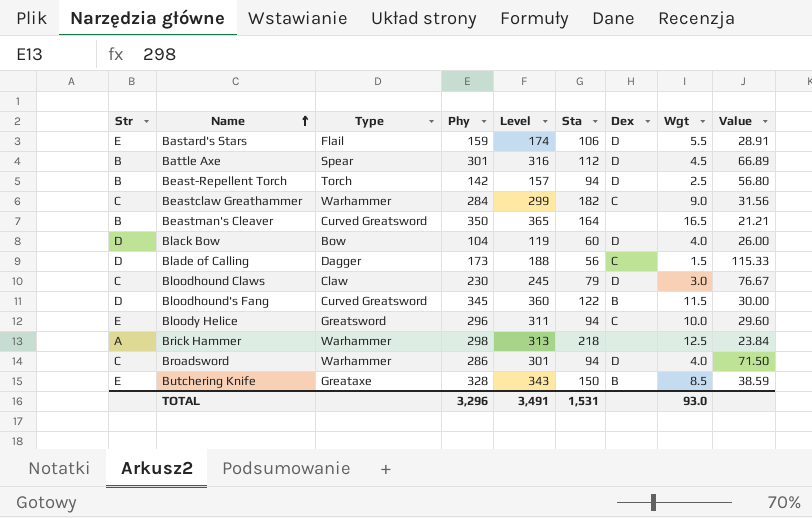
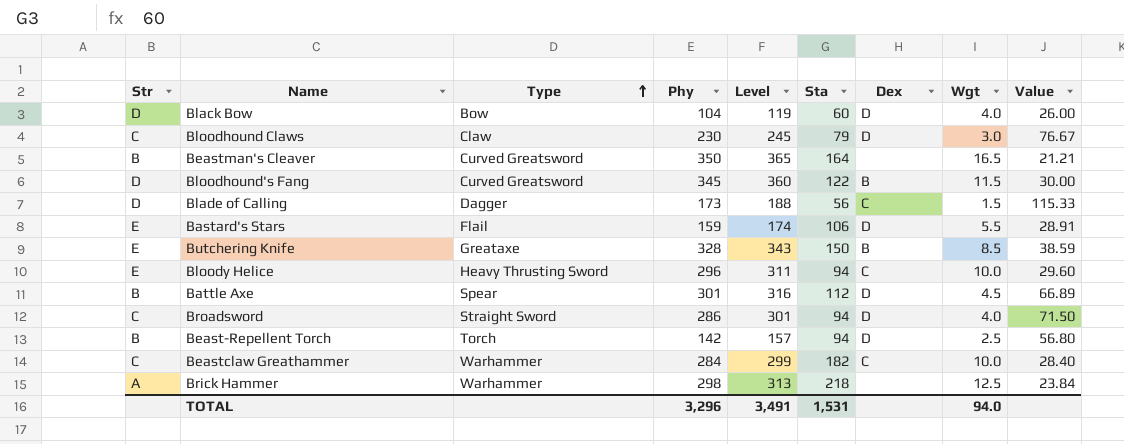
row order: Name ascending -> Type ascending
Bloody Helice | Type: Greatsword -> Heavy Thrusting Sword
Broadsword | Type: Warhammer -> Straight Sword
Beastclaw Greathammer | Wgt: 9.0 -> 10.0
Beastclaw Greathammer | Value: 31.56 -> 28.40
TOTAL | Wgt: 93.0 -> 94.0

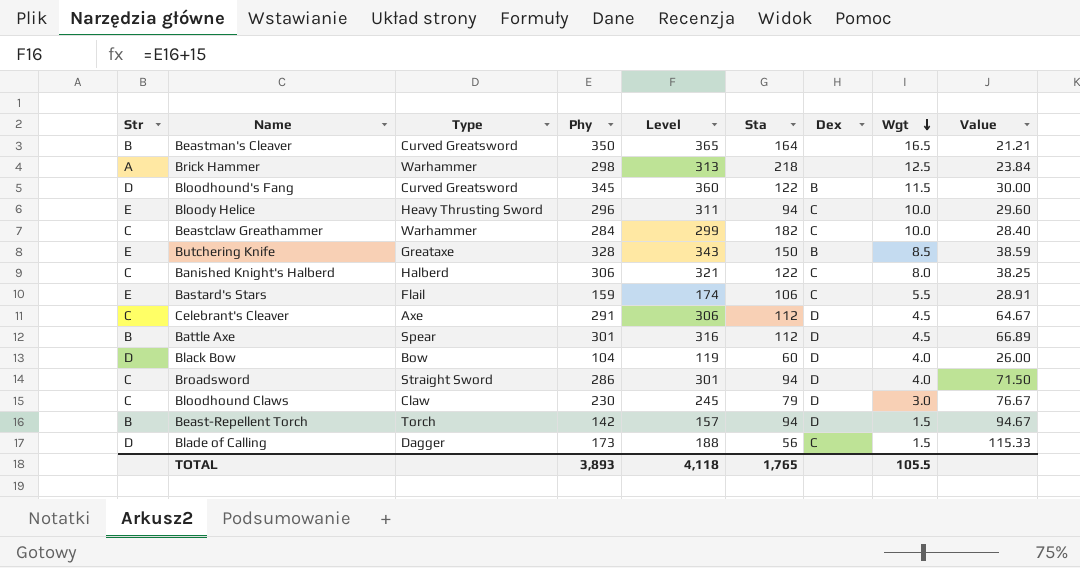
row order: Type ascending -> Wgt descending
row Banished Knight's Halberd: none -> C | Halberd | 306 | 321 | 122 | C | 8.0 | 38.25
Bastard's Stars | Dex: D -> C
row Celebrant's Cleaver: none -> C | Axe | 291 | 306 | 112 | D | 4.5 | 64.67
Beast-Repellent Torch | Wgt: 2.5 -> 1.5
Beast-Repellent Torch | Value: 56.80 -> 94.67
TOTAL | Phy: 3,296 -> 3,893
TOTAL | Level: 3,491 -> 4,118
TOTAL | Sta: 1,531 -> 1,765
TOTAL | Wgt: 94.0 -> 105.5

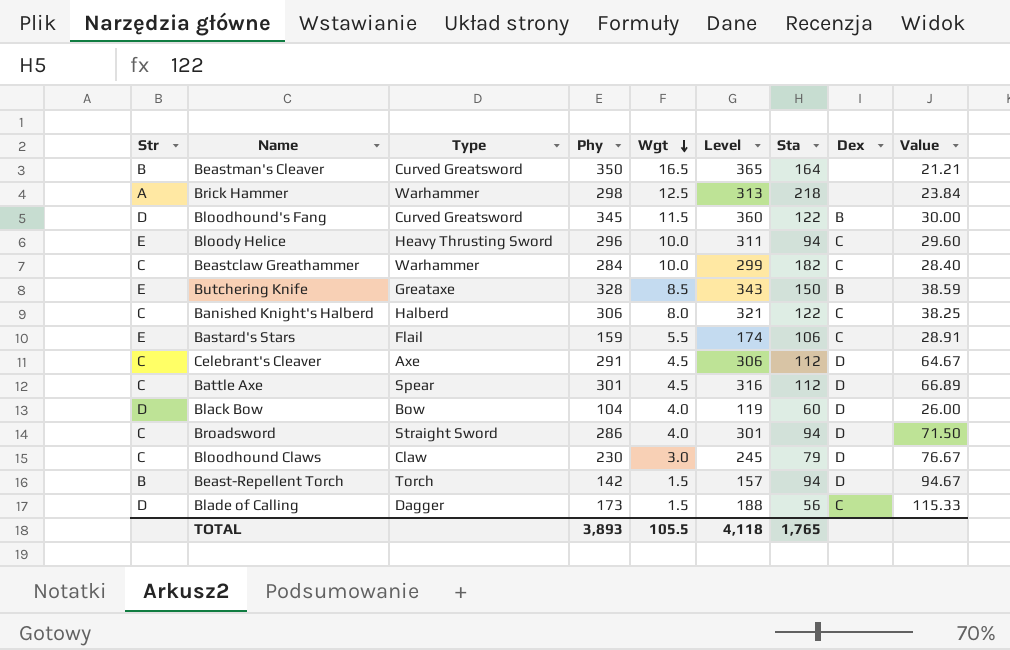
column Wgt | position: 8 -> 5
Battle Axe | Str: B -> C

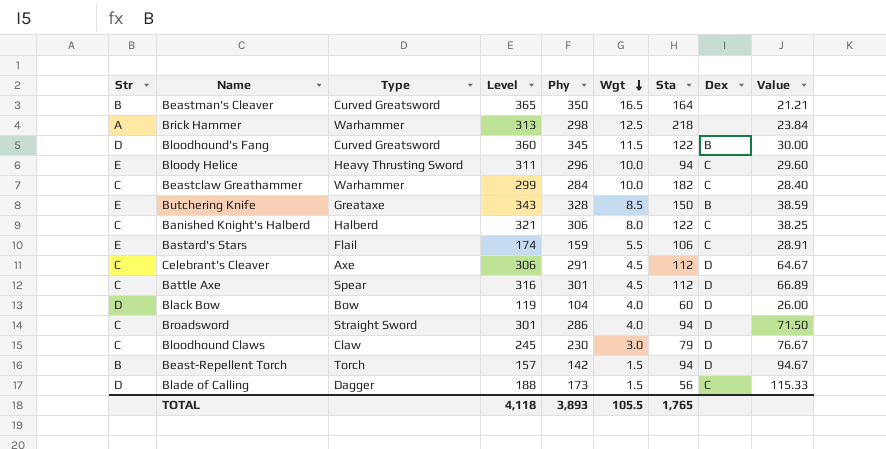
column Level | position: 6 -> 4

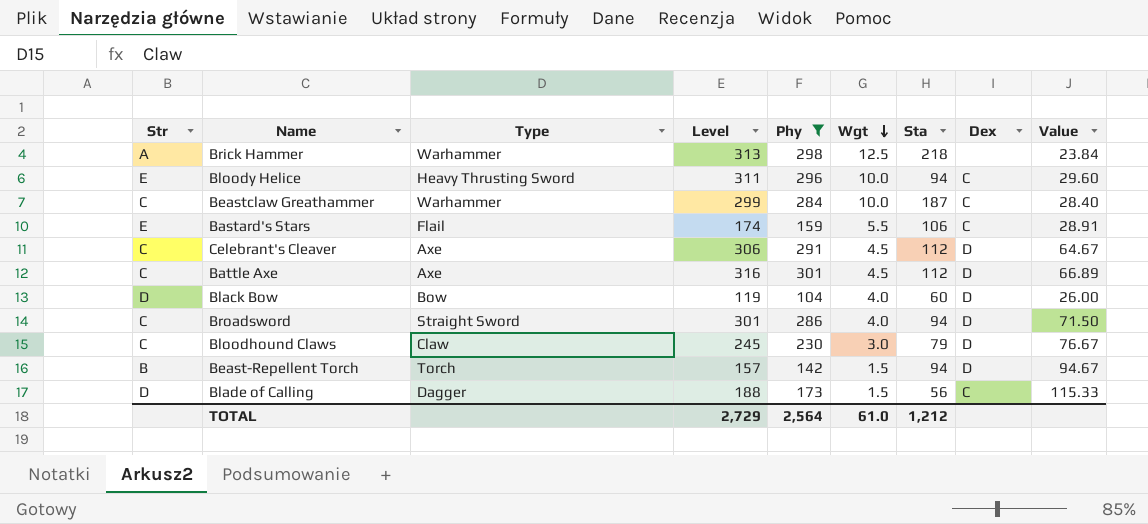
filter: none -> Phy <= 301
Beastclaw Greathammer | Sta: 182 -> 187
Battle Axe | Type: Spear -> Axe
TOTAL | Level: 4,118 -> 2,729
TOTAL | Phy: 3,893 -> 2,564
TOTAL | Wgt: 105.5 -> 61.0
TOTAL | Sta: 1,765 -> 1,212

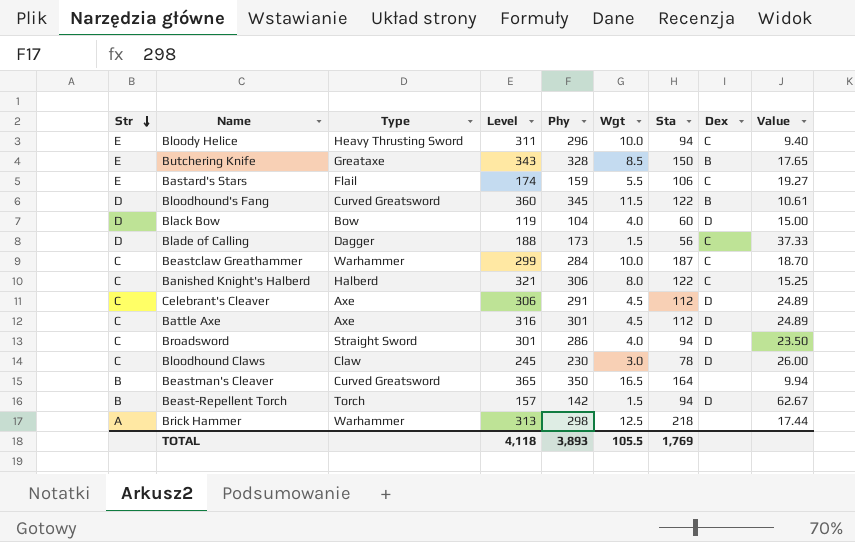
filter: Phy <= 301 -> none
row order: Wgt descending -> Str descending
column Value | formula: [Phy] / [Wgt] -> [Sta] / [Wgt]
Bloodhound Claws | Sta: 79 -> 78
TOTAL | Level: 2,729 -> 4,118
TOTAL | Phy: 2,564 -> 3,893
TOTAL | Wgt: 61.0 -> 105.5
TOTAL | Sta: 1,212 -> 1,769

